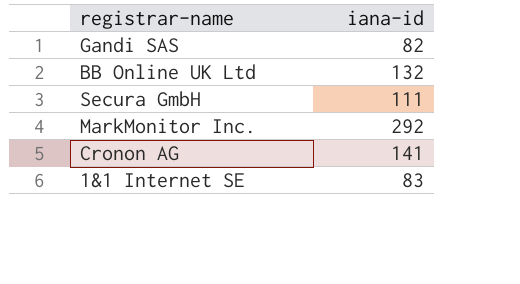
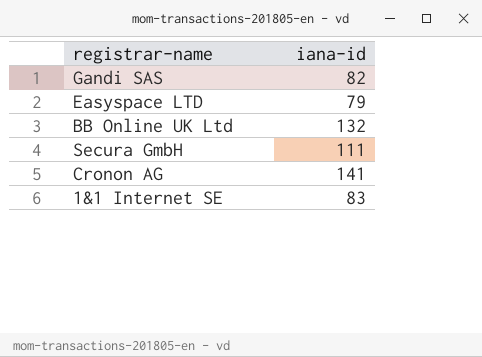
row MarkMonitor Inc.: 292 -> none
row Easyspace LTD: none -> 79

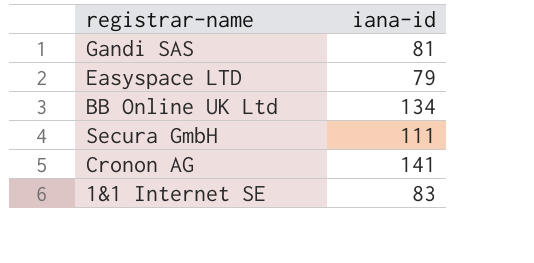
Gandi SAS | iana-id: 82 -> 81
BB Online UK Ltd | iana-id: 132 -> 134

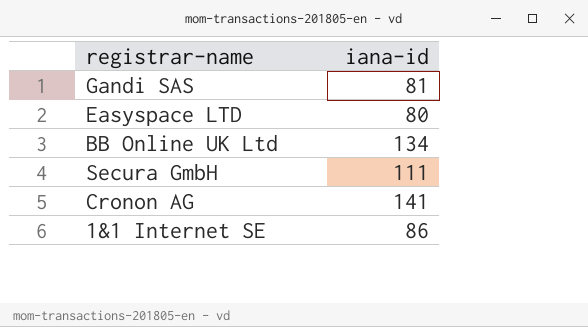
Easyspace LTD | iana-id: 79 -> 80
1&1 Internet SE | iana-id: 83 -> 86

